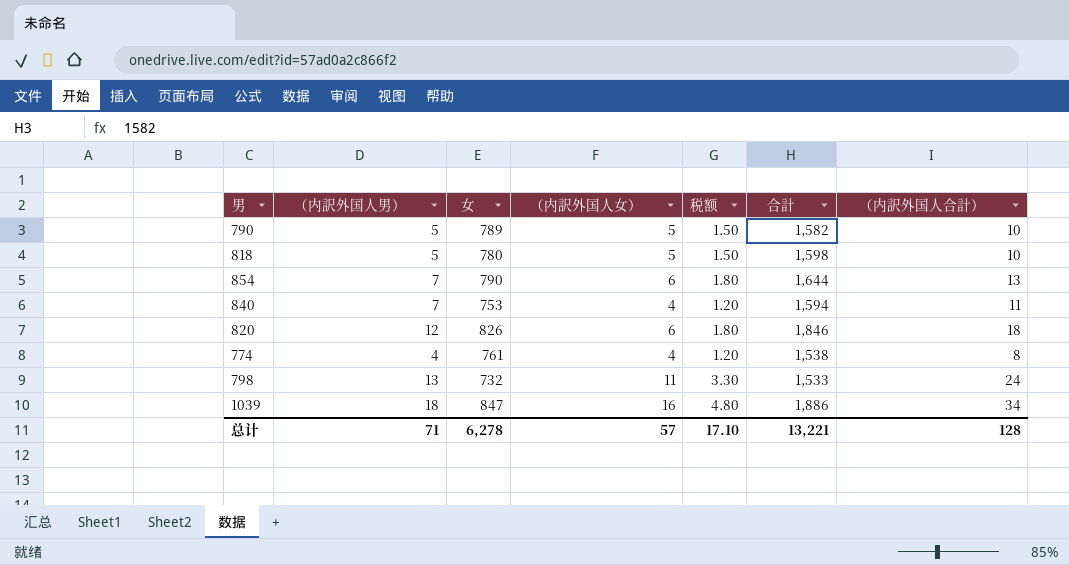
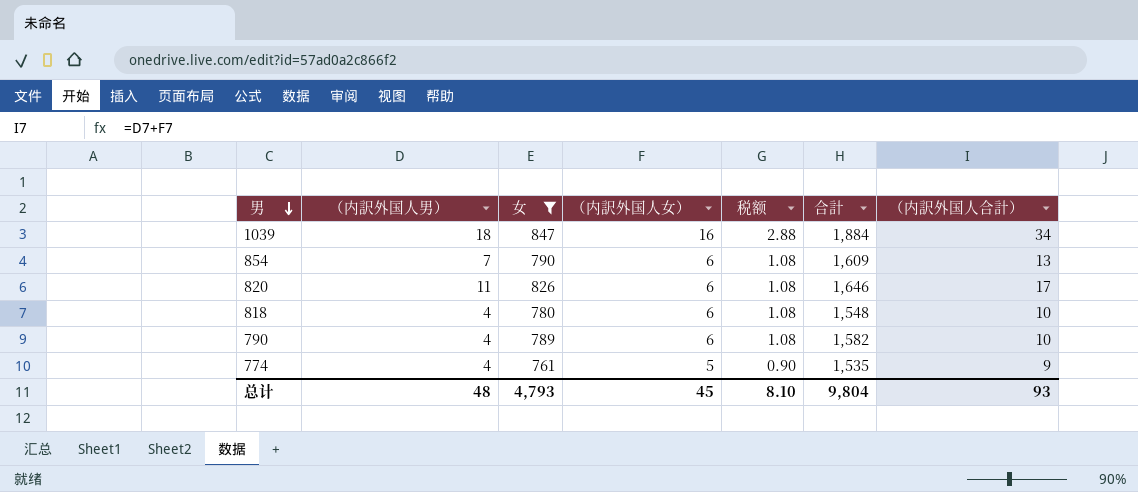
filter: none -> 女 >= 761
row order: none -> 男 descending
column 税额 | formula: [（内訳外国人女）] * 0.3 -> [（内訳外国人女）] * 0.18
1039 | 合計: 1,886 -> 1,884
854 | 合計: 1,644 -> 1,609
820 | （内訳外国人男）: 12 -> 11
820 | 合計: 1,846 -> 1,646
820 | （内訳外国人合計）: 18 -> 17
818 | （内訳外国人男）: 5 -> 4
818 | （内訳外国人女）: 5 -> 6
818 | 合計: 1,598 -> 1,548
790 | （内訳外国人男）: 5 -> 4
790 | （内訳外国人女）: 5 -> 6
774 | （内訳外国人女）: 4 -> 5
774 | 合計: 1,538 -> 1,535
774 | （内訳外国人合計）: 8 -> 9
总计 | （内訳外国人男）: 71 -> 48
总计 | 女: 6,278 -> 4,793
总计 | （内訳外国人女）: 57 -> 45
总计 | 税额: 17.10 -> 8.10
总计 | 合計: 13,221 -> 9,804
总计 | （内訳外国人合計）: 128 -> 93

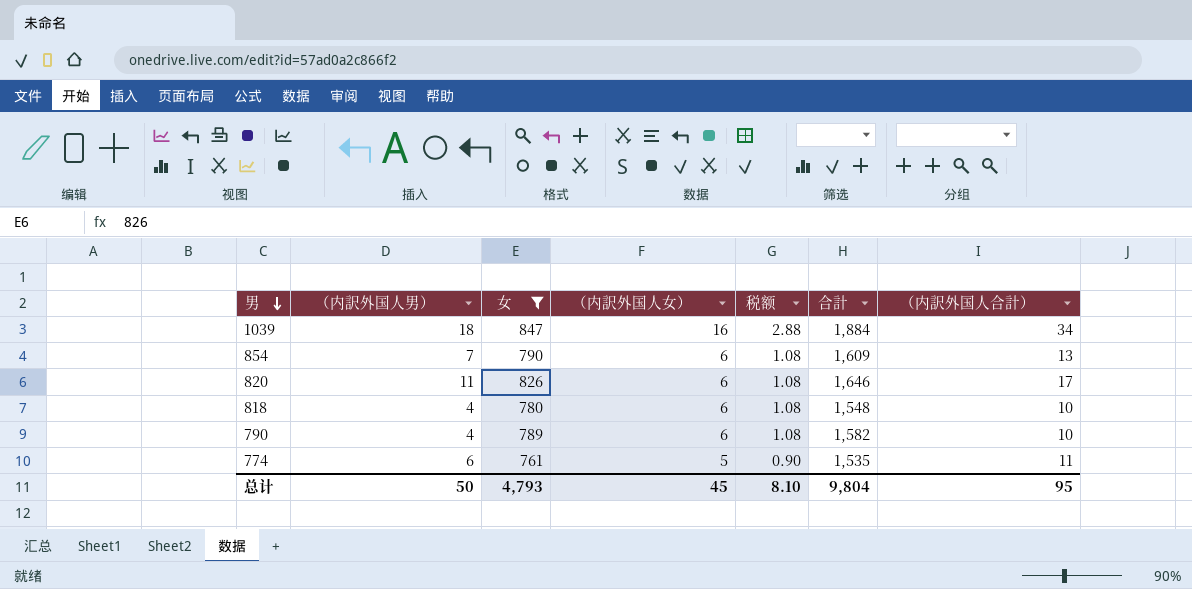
774 | （内訳外国人男）: 4 -> 6
774 | （内訳外国人合計）: 9 -> 11
总计 | （内訳外国人男）: 48 -> 50
总计 | （内訳外国人合計）: 93 -> 95

